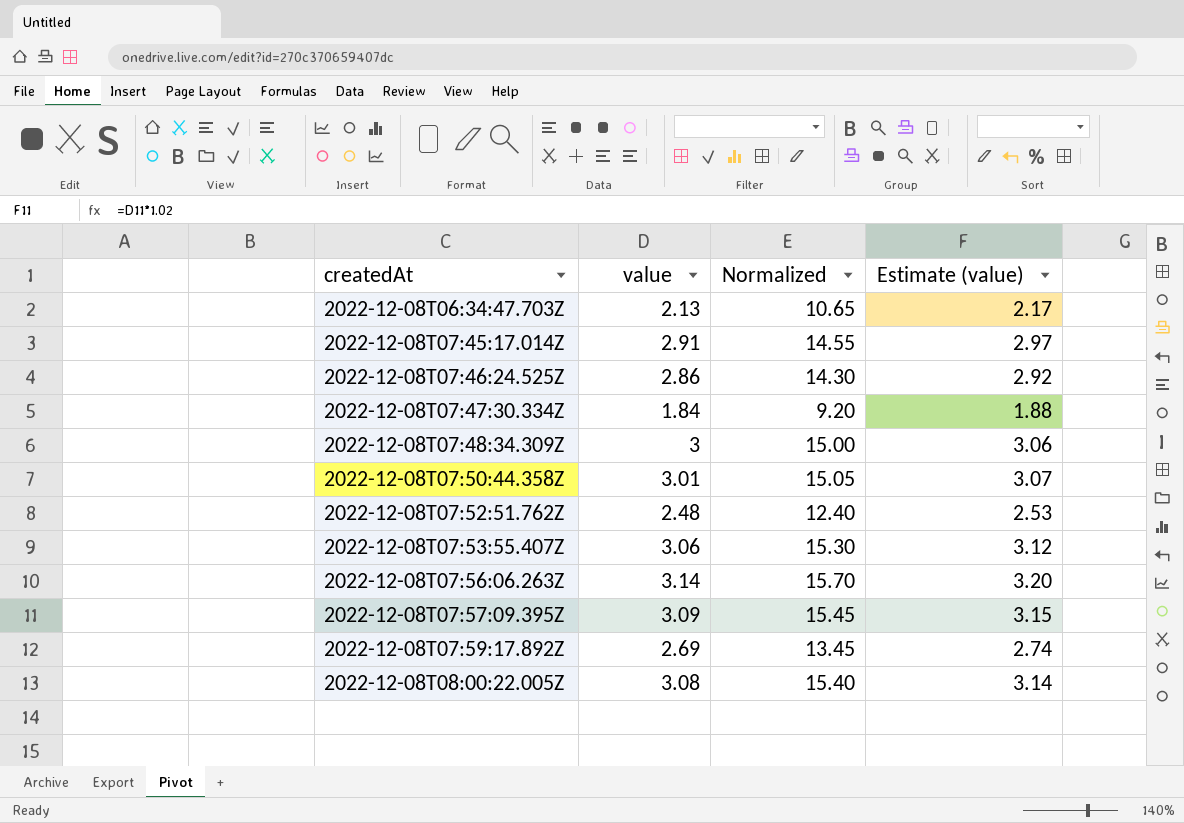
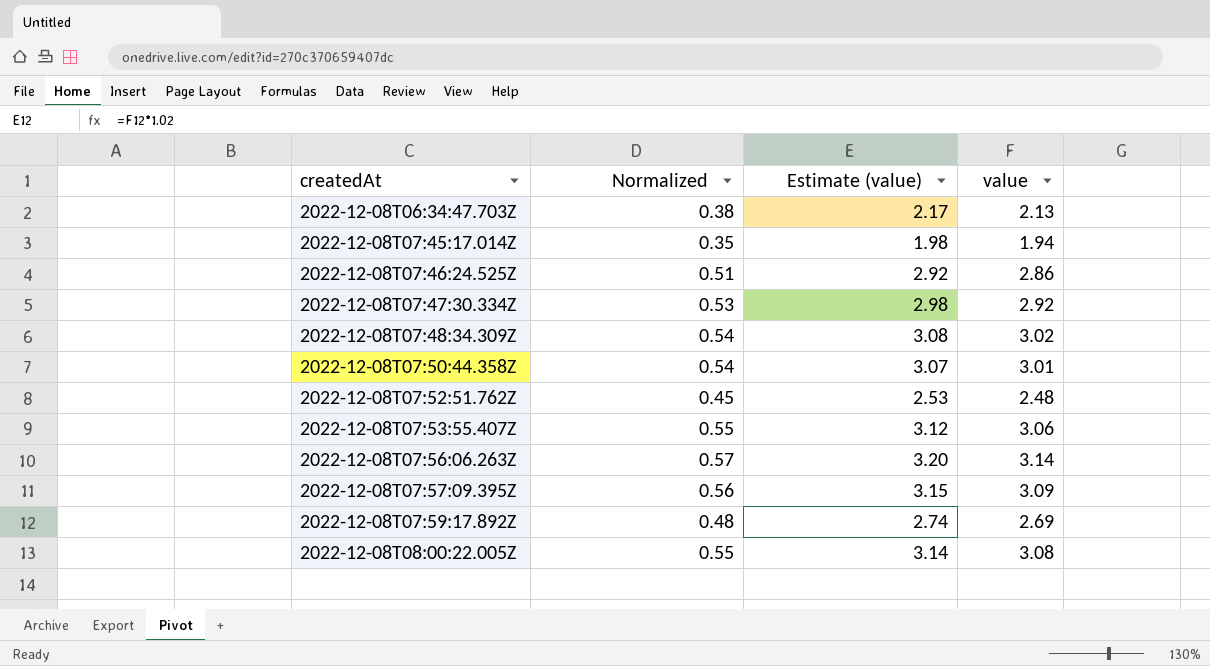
column Normalized | formula: [value] * 5 -> [value] * 0.18
column value | position: 2 -> 4
2022-12-08T07:45:17.014Z | Estimate (value): 2.97 -> 1.98
2022-12-08T07:45:17.014Z | value: 2.91 -> 1.94
2022-12-08T07:47:30.334Z | Estimate (value): 1.88 -> 2.98
2022-12-08T07:47:30.334Z | value: 1.84 -> 2.92
2022-12-08T07:48:34.309Z | Estimate (value): 3.06 -> 3.08
2022-12-08T07:48:34.309Z | value: 3 -> 3.02

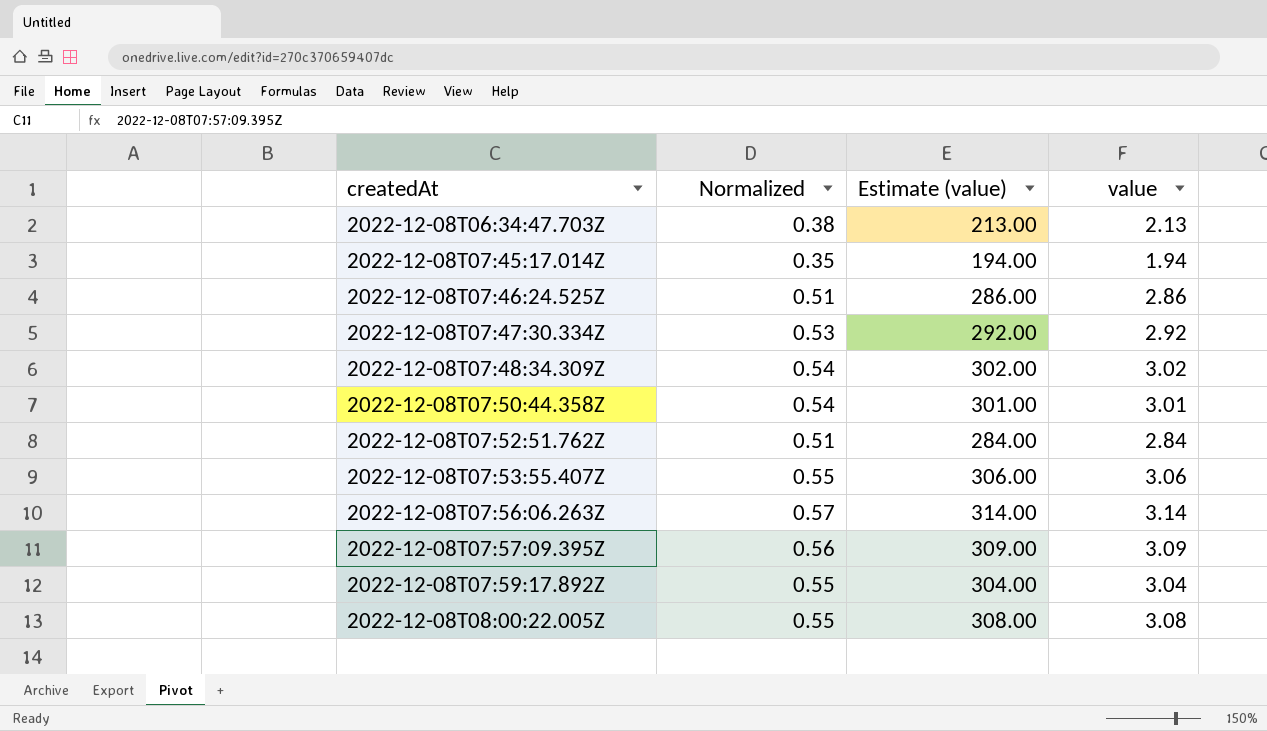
column Estimate (value) | formula: [value] * 1.02 -> [value] * 100
2022-12-08T07:52:51.762Z | Normalized: 0.45 -> 0.51
2022-12-08T07:52:51.762Z | value: 2.48 -> 2.84
2022-12-08T07:59:17.892Z | Normalized: 0.48 -> 0.55
2022-12-08T07:59:17.892Z | value: 2.69 -> 3.04

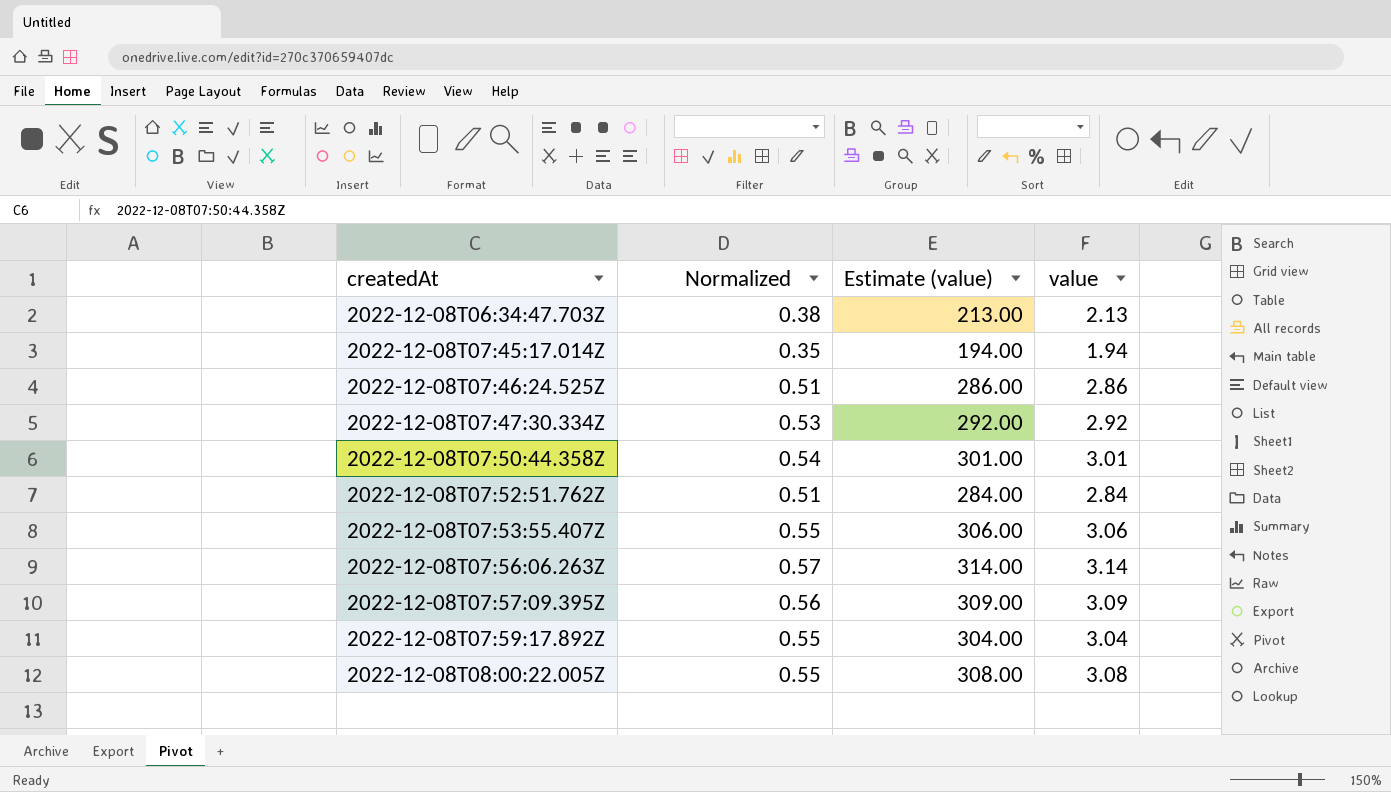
row 2022-12-08T07:48:34.309Z: 0.54 | 302.00 | 3.02 -> none

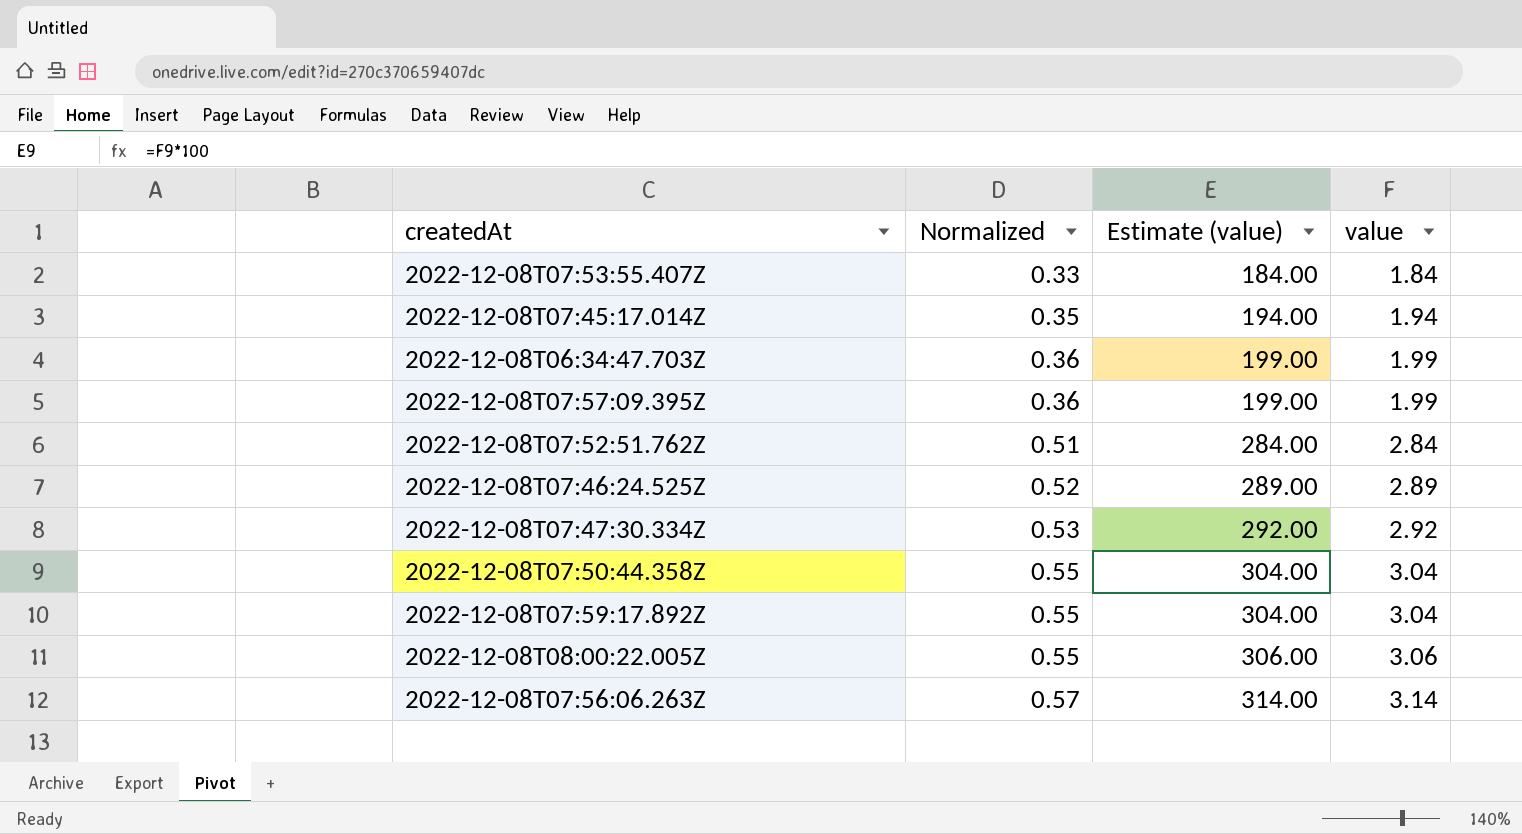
row order: createdAt ascending -> Normalized ascending
2022-12-08T07:53:55.407Z | Normalized: 0.55 -> 0.33
2022-12-08T07:53:55.407Z | Estimate (value): 306.00 -> 184.00
2022-12-08T07:53:55.407Z | value: 3.06 -> 1.84
2022-12-08T06:34:47.703Z | Normalized: 0.38 -> 0.36
2022-12-08T06:34:47.703Z | Estimate (value): 213.00 -> 199.00
2022-12-08T06:34:47.703Z | value: 2.13 -> 1.99
2022-12-08T07:57:09.395Z | Normalized: 0.56 -> 0.36
2022-12-08T07:57:09.395Z | Estimate (value): 309.00 -> 199.00
2022-12-08T07:57:09.395Z | value: 3.09 -> 1.99
2022-12-08T07:46:24.525Z | Normalized: 0.51 -> 0.52
2022-12-08T07:46:24.525Z | Estimate (value): 286.00 -> 289.00
2022-12-08T07:46:24.525Z | value: 2.86 -> 2.89
2022-12-08T07:50:44.358Z | Normalized: 0.54 -> 0.55
2022-12-08T07:50:44.358Z | Estimate (value): 301.00 -> 304.00
2022-12-08T07:50:44.358Z | value: 3.01 -> 3.04
2022-12-08T08:00:22.005Z | Estimate (value): 308.00 -> 306.00
2022-12-08T08:00:22.005Z | value: 3.08 -> 3.06

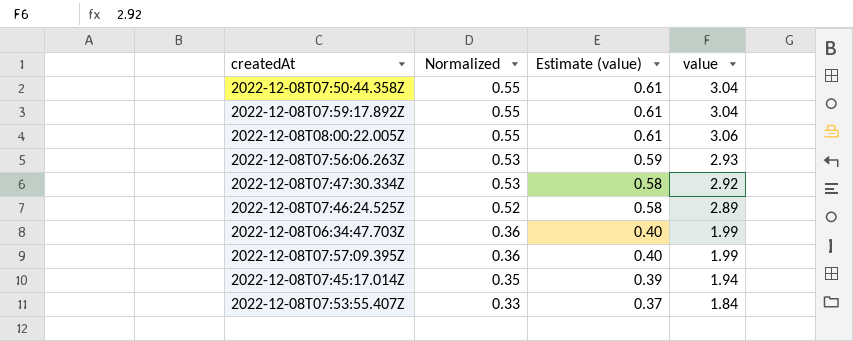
row order: Normalized ascending -> Normalized descending
column Estimate (value) | formula: [value] * 100 -> [value] * 0.2
row 2022-12-08T07:52:51.762Z: 0.51 | 284.00 | 2.84 -> none
2022-12-08T07:56:06.263Z | Normalized: 0.57 -> 0.53
2022-12-08T07:56:06.263Z | value: 3.14 -> 2.93

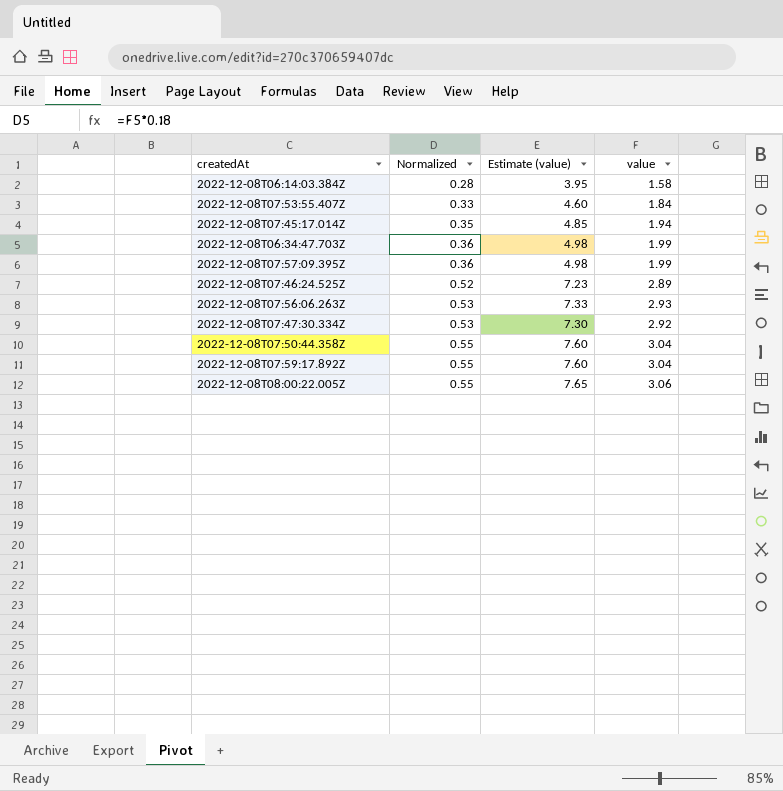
row order: Normalized descending -> Normalized ascending
column Estimate (value) | formula: [value] * 0.2 -> [value] * 2.5
row 2022-12-08T06:14:03.384Z: none -> 0.28 | 3.95 | 1.58

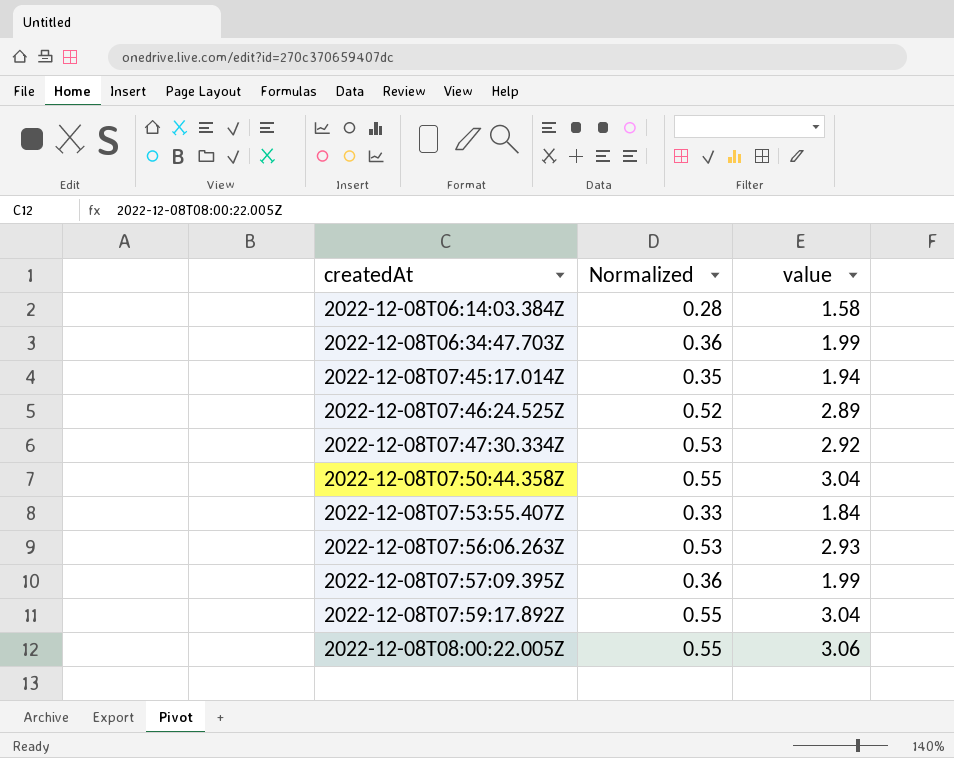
row order: Normalized ascending -> createdAt ascending
column Estimate (value) | formula: [value] * 2.5 -> none

